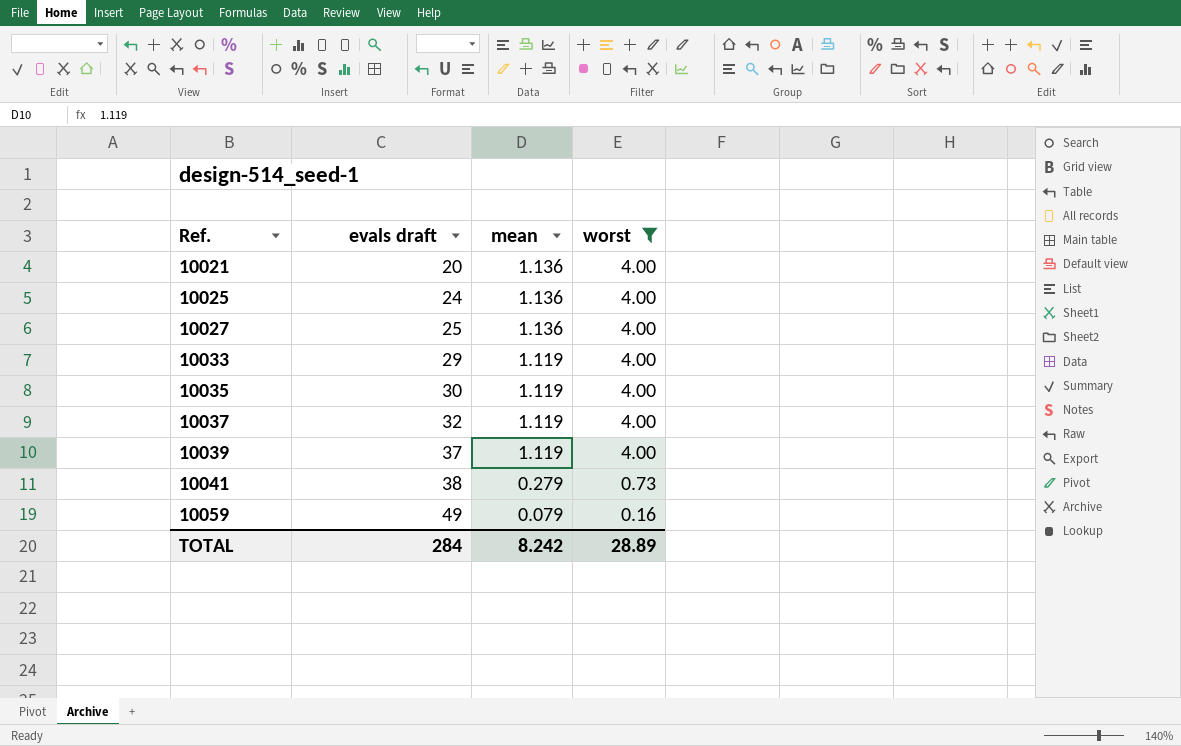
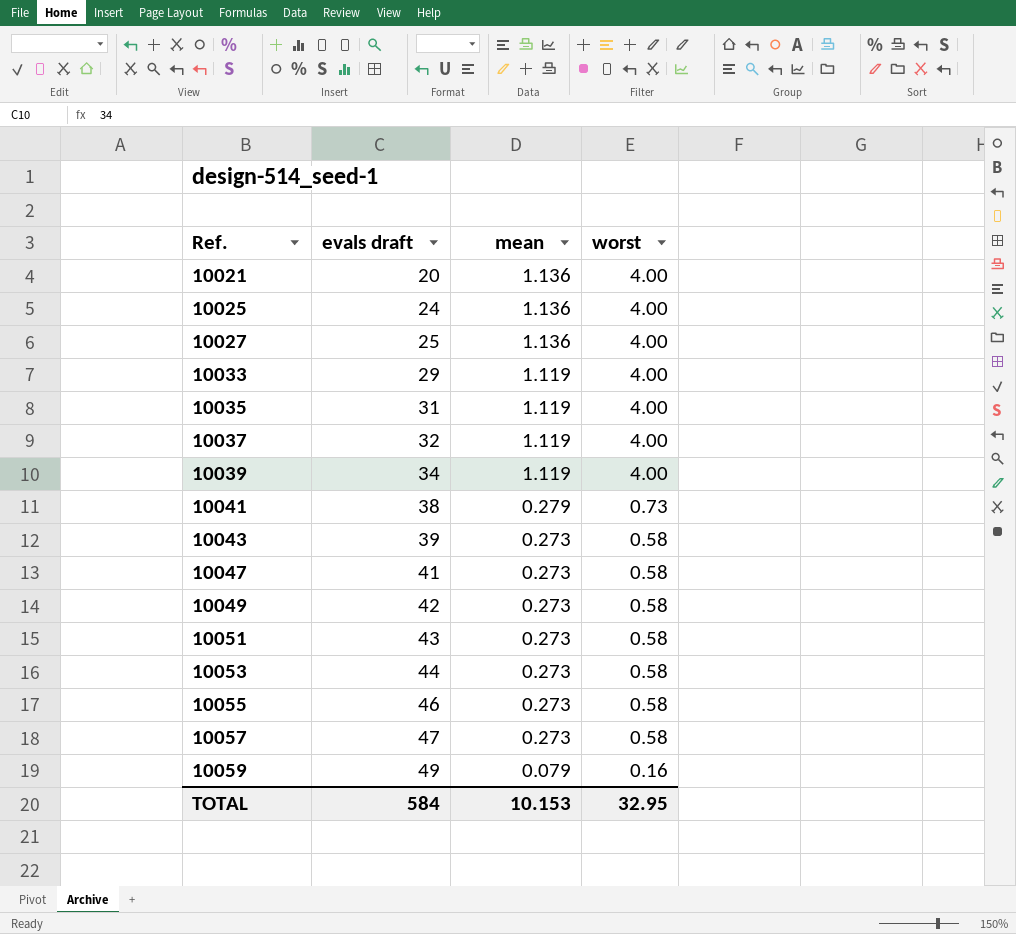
filter: worst != 0.58 -> none
10035 | evals draft: 30 -> 31
10039 | evals draft: 37 -> 34
TOTAL | evals draft: 284 -> 584
TOTAL | mean: 8.242 -> 10.153
TOTAL | worst: 28.89 -> 32.95

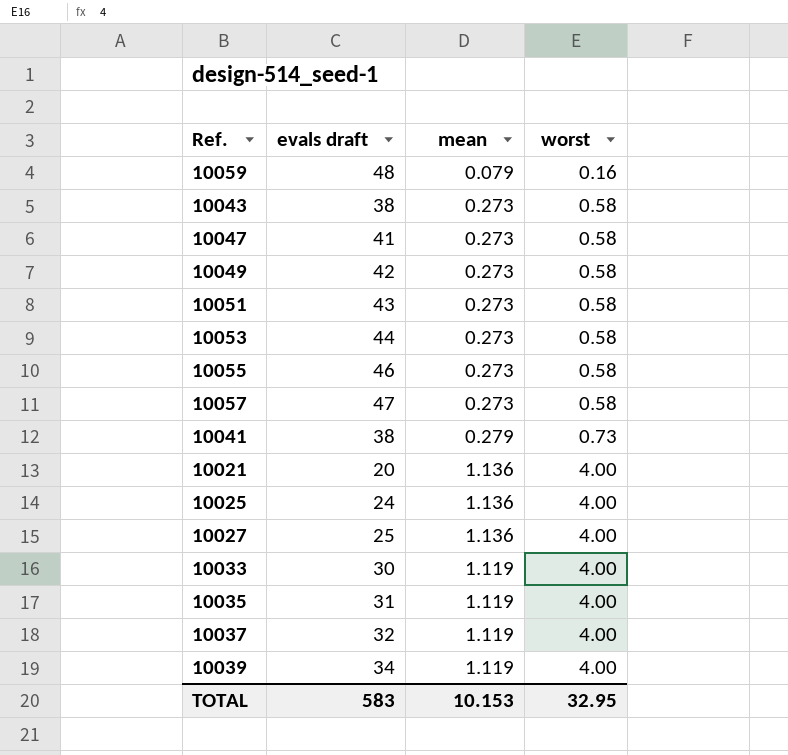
row order: Ref. ascending -> worst ascending
10059 | evals draft: 49 -> 48
10043 | evals draft: 39 -> 38
10033 | evals draft: 29 -> 30
TOTAL | evals draft: 584 -> 583

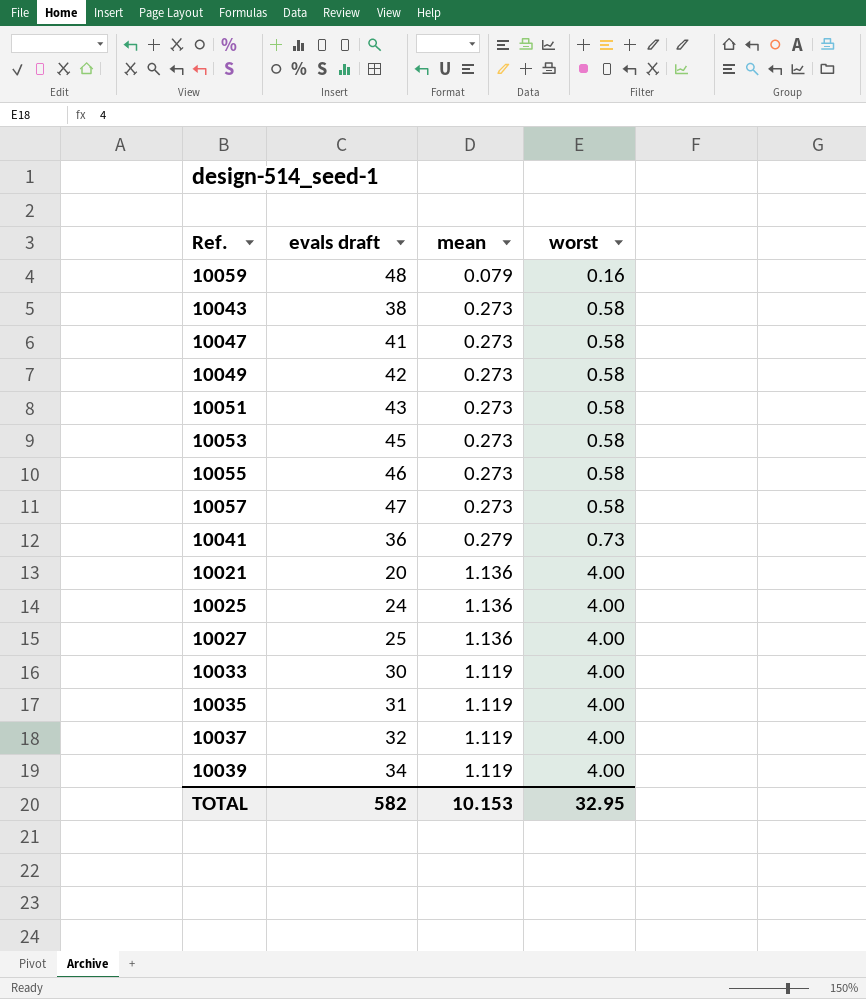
10053 | evals draft: 44 -> 45
10041 | evals draft: 38 -> 36
TOTAL | evals draft: 583 -> 582

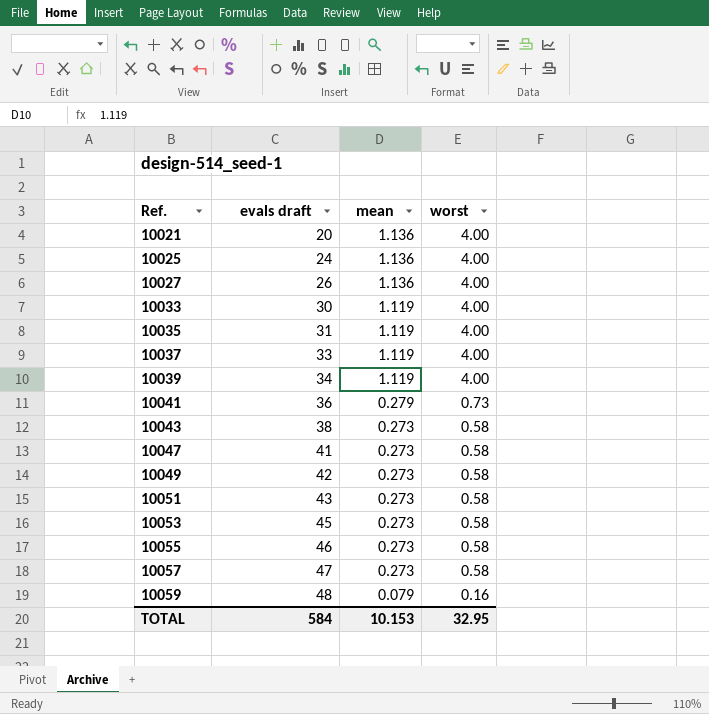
row order: worst ascending -> Ref. ascending
10027 | evals draft: 25 -> 26
10037 | evals draft: 32 -> 33
TOTAL | evals draft: 582 -> 584

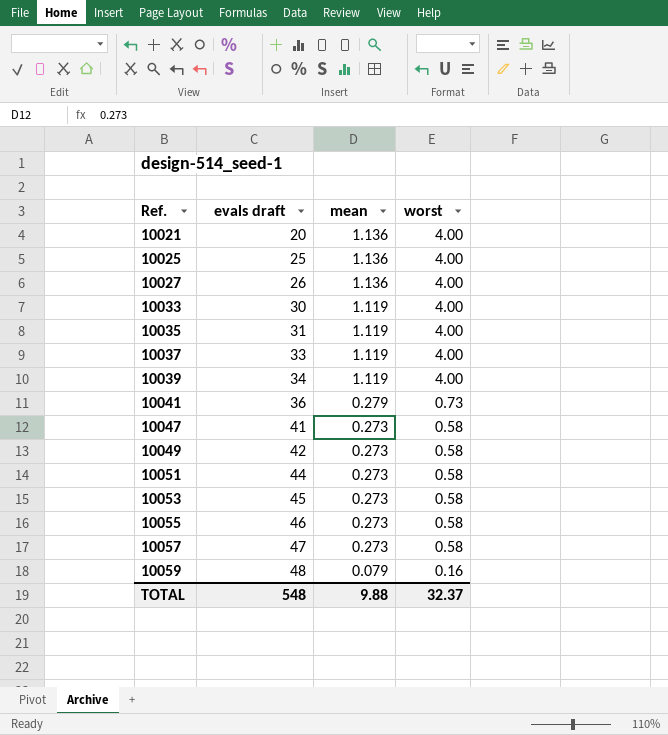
row 10043: 38 | 0.273 | 0.58 -> none
10025 | evals draft: 24 -> 25
10051 | evals draft: 43 -> 44
TOTAL | evals draft: 584 -> 548
TOTAL | mean: 10.153 -> 9.88
TOTAL | worst: 32.95 -> 32.37

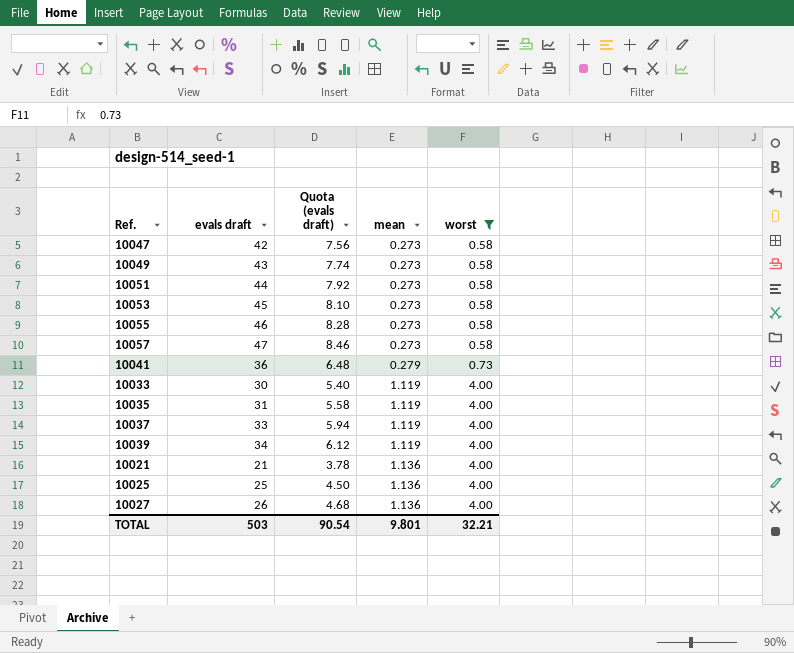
filter: none -> worst != 0.16
row order: Ref. ascending -> mean ascending
column Quota (evals draft) | formula: none -> [evals draft] * 0.18
10047 | evals draft: 41 -> 42
10049 | evals draft: 42 -> 43
10021 | evals draft: 20 -> 21
TOTAL | evals draft: 548 -> 503
TOTAL | mean: 9.88 -> 9.801
TOTAL | worst: 32.37 -> 32.21

